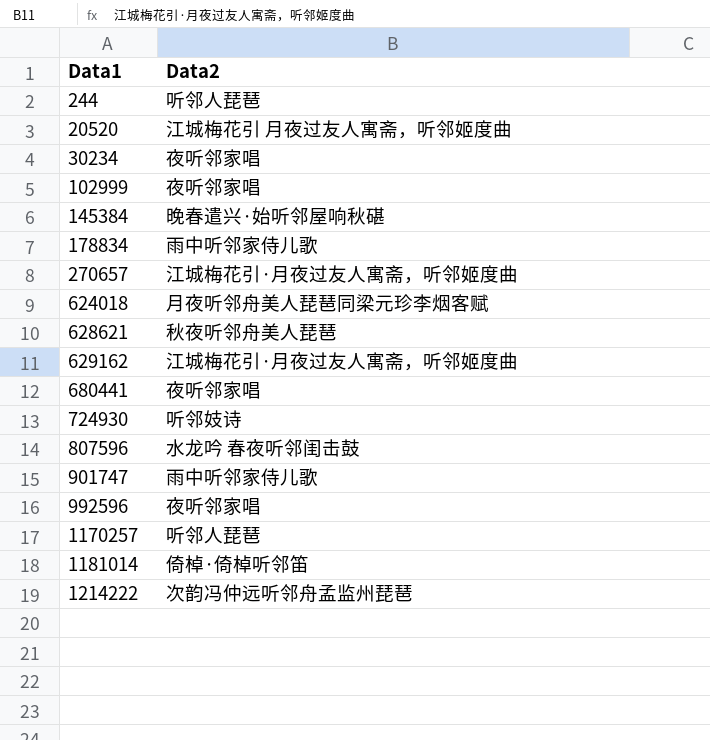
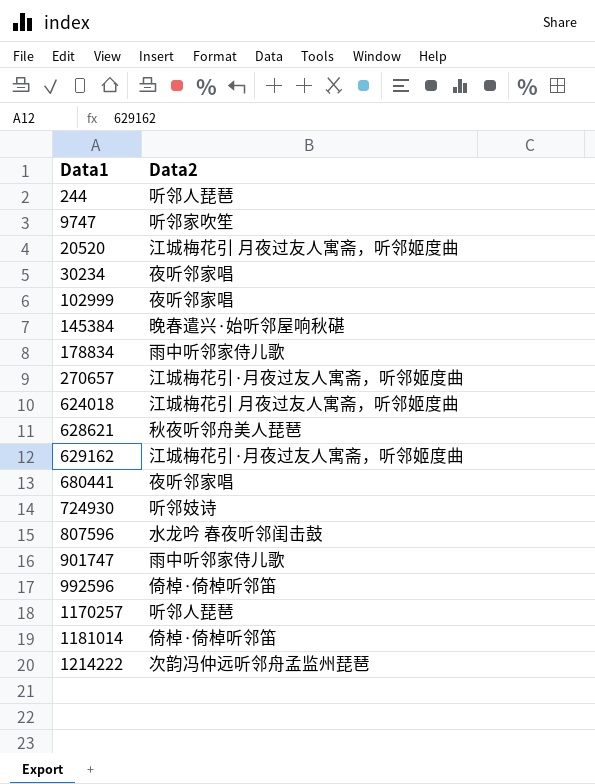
row 9747: none -> 听邻家吹笙
624018 | Data2: 月夜听邻舟美人琵琶同梁元珍李烟客赋 -> 江城梅花引 月夜过友人寓斋，听邻姬度曲
992596 | Data2: 夜听邻家唱 -> 倚棹·倚棹听邻笛

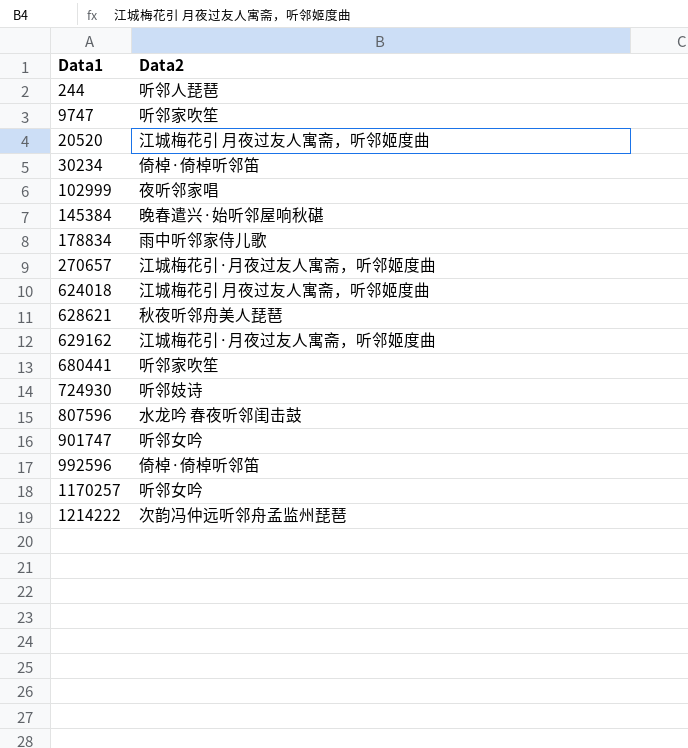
row 1181014: 倚棹·倚棹听邻笛 -> none
30234 | Data2: 夜听邻家唱 -> 倚棹·倚棹听邻笛
680441 | Data2: 夜听邻家唱 -> 听邻家吹笙
901747 | Data2: 雨中听邻家侍儿歌 -> 听邻女吟
1170257 | Data2: 听邻人琵琶 -> 听邻女吟

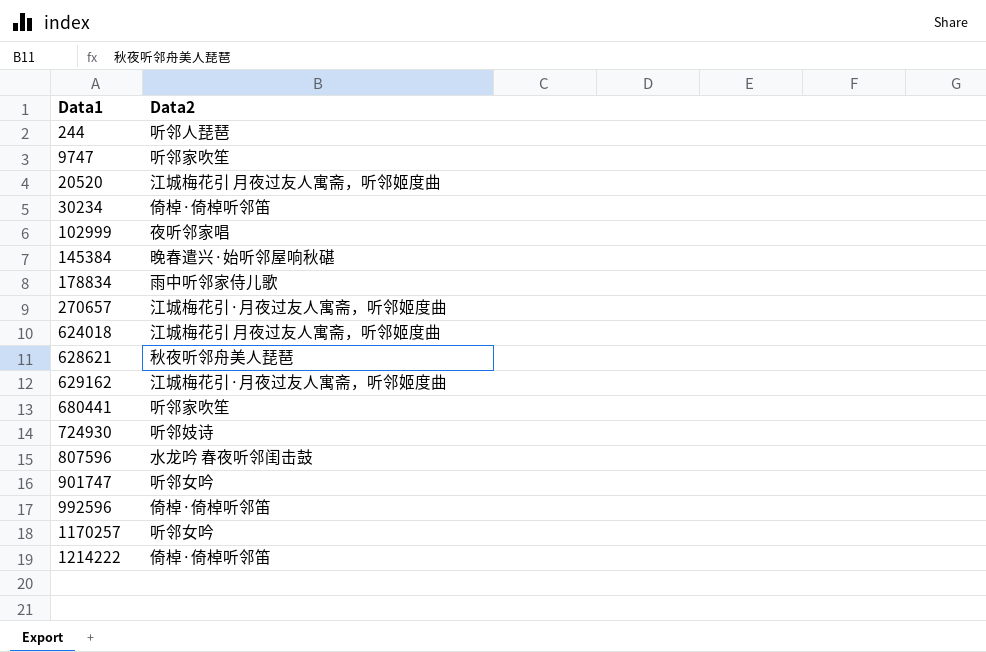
1214222 | Data2: 次韵冯仲远听邻舟孟监州琵琶 -> 倚棹·倚棹听邻笛

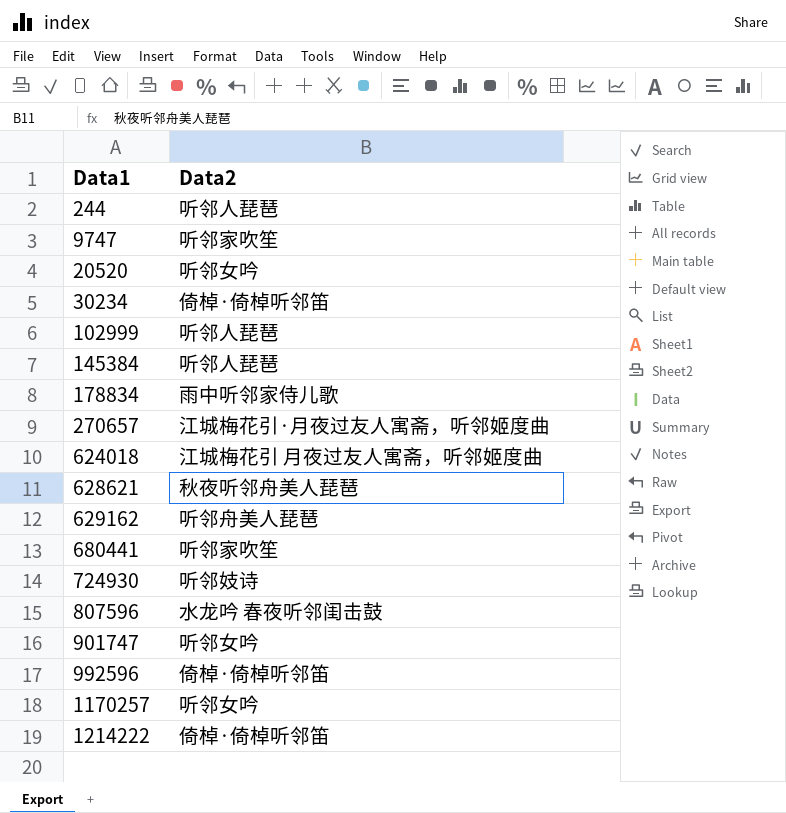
20520 | Data2: 江城梅花引 月夜过友人寓斋，听邻姬度曲 -> 听邻女吟
102999 | Data2: 夜听邻家唱 -> 听邻人琵琶
145384 | Data2: 晚春遣兴·始听邻屋响秋碪 -> 听邻人琵琶
629162 | Data2: 江城梅花引·月夜过友人寓斋，听邻姬度曲 -> 听邻舟美人琵琶

